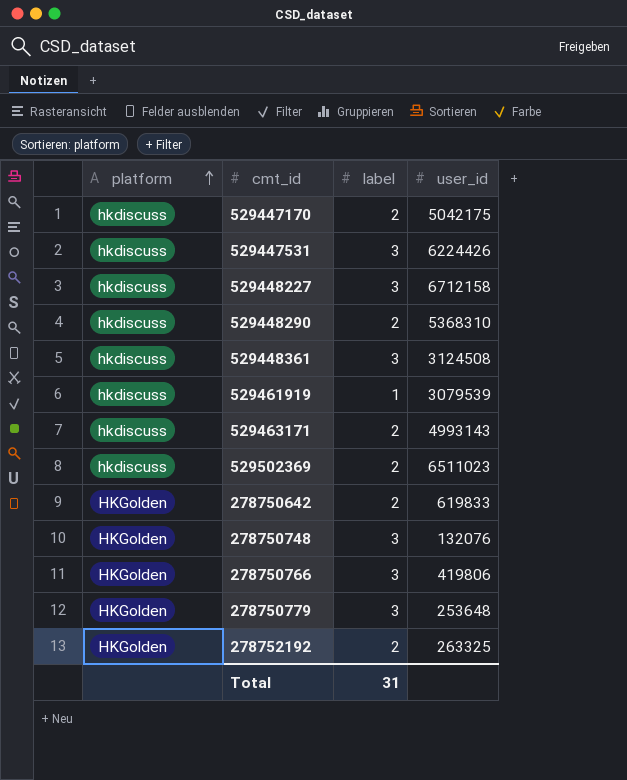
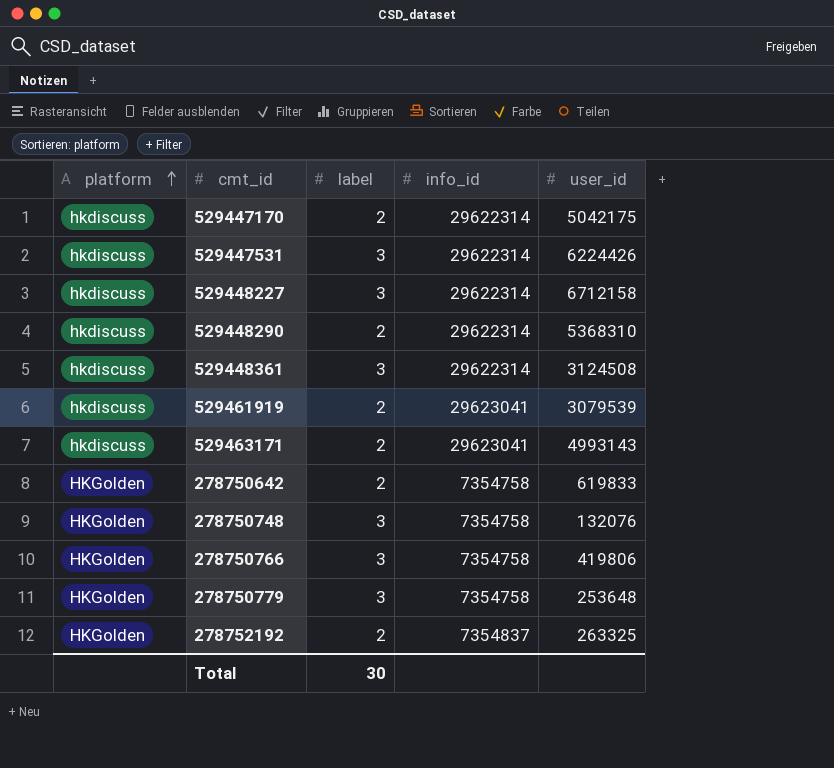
column info_id | position: none -> 4
row 529502369: hkdiscuss | 2 | 6511023 -> none
529461919 | label: 1 -> 2
Total | label: 31 -> 30

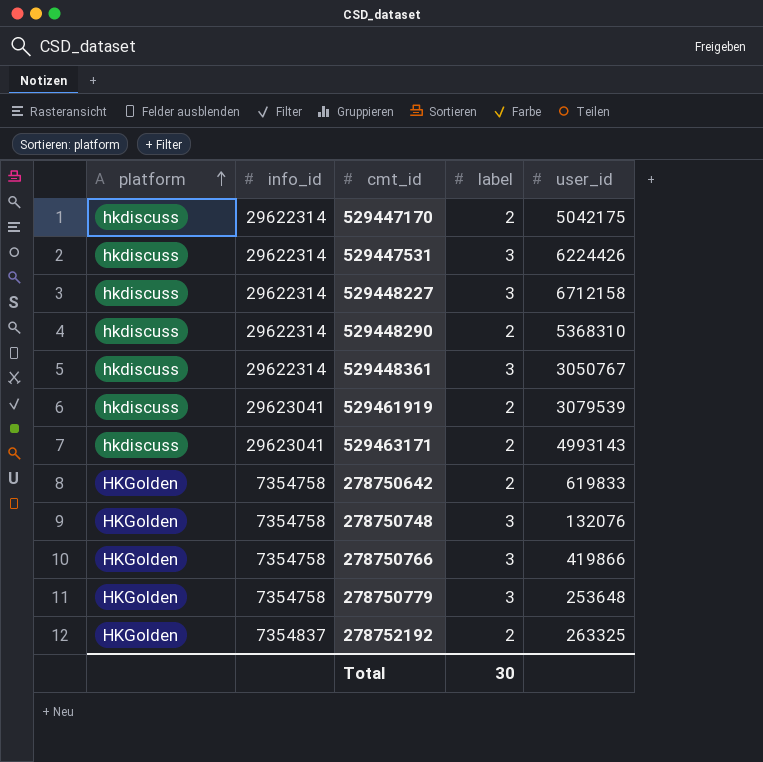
column info_id | position: 4 -> 2
529448361 | user_id: 3124508 -> 3050767
278750766 | user_id: 419806 -> 419866

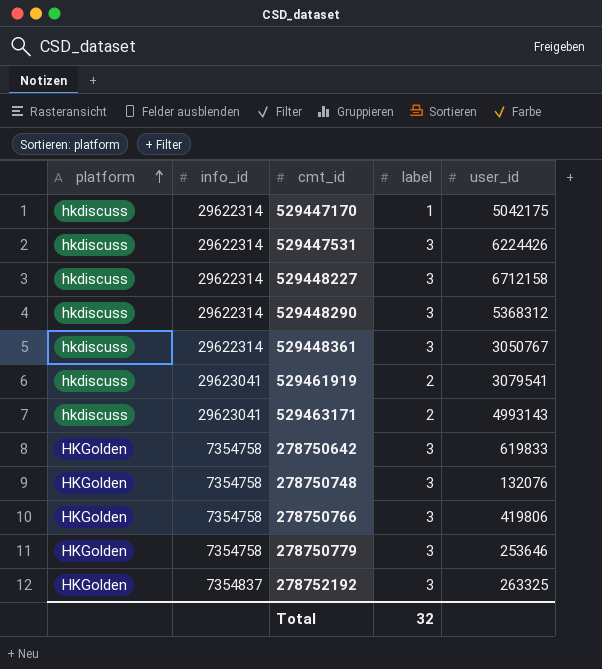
529447170 | label: 2 -> 1
529448290 | label: 2 -> 3
529448290 | user_id: 5368310 -> 5368312
529461919 | user_id: 3079539 -> 3079541
278750642 | label: 2 -> 3
278750766 | user_id: 419866 -> 419806
278750779 | user_id: 253648 -> 253646
278752192 | label: 2 -> 3
Total | label: 30 -> 32

